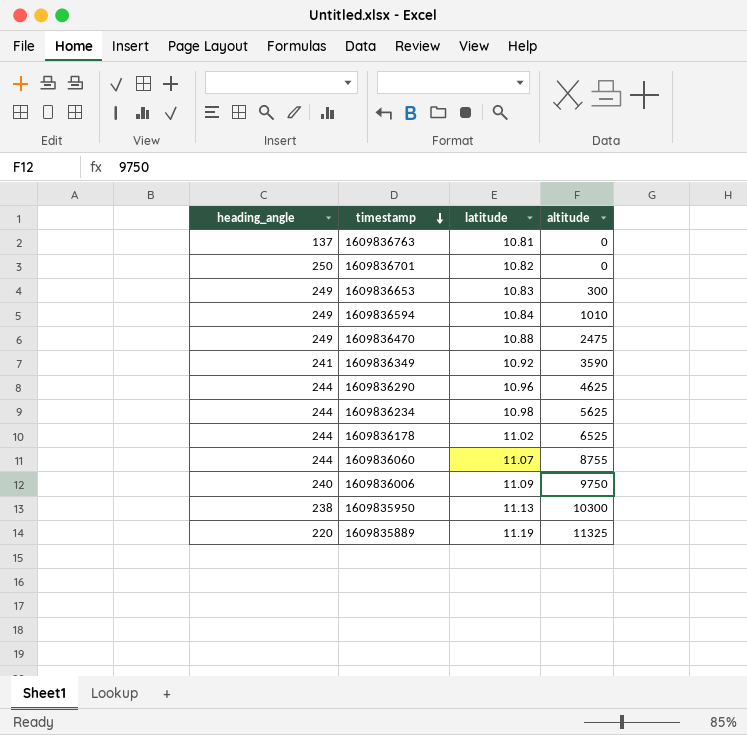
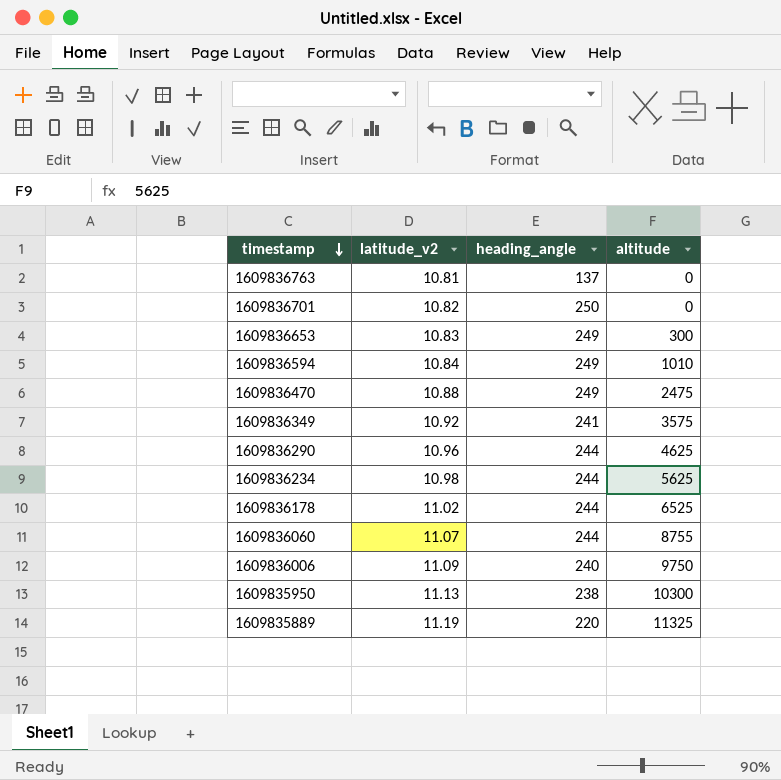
column name: latitude -> latitude_v2
column heading_angle | position: 1 -> 3
1609836349 | altitude: 3590 -> 3575

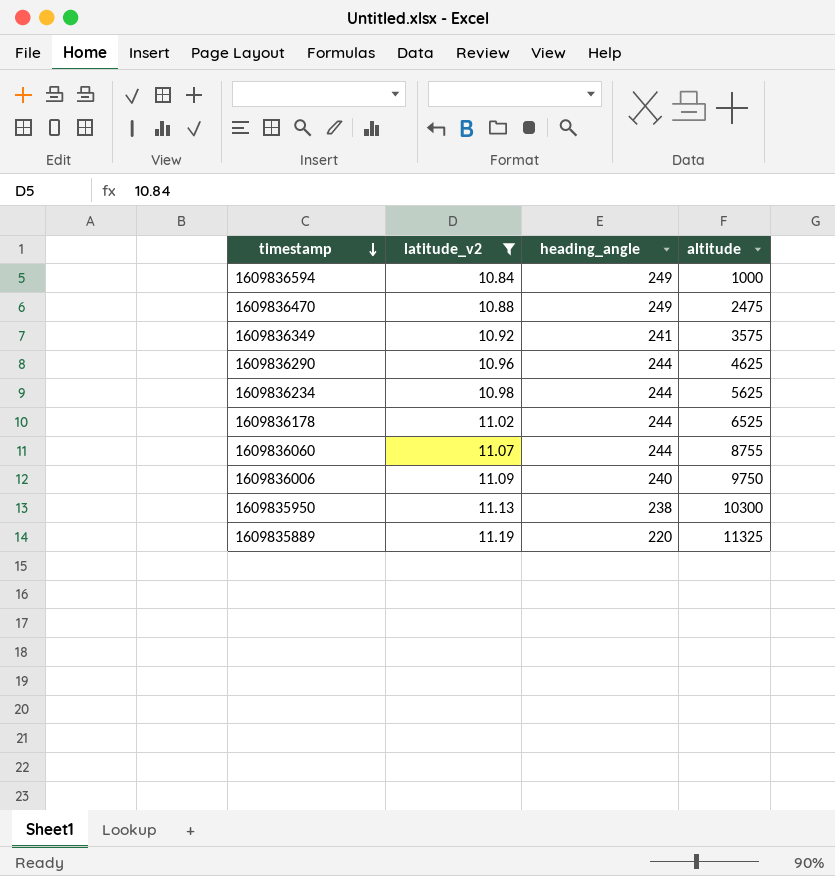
filter: none -> latitude_v2 >= 10.84
1609836594 | altitude: 1010 -> 1000

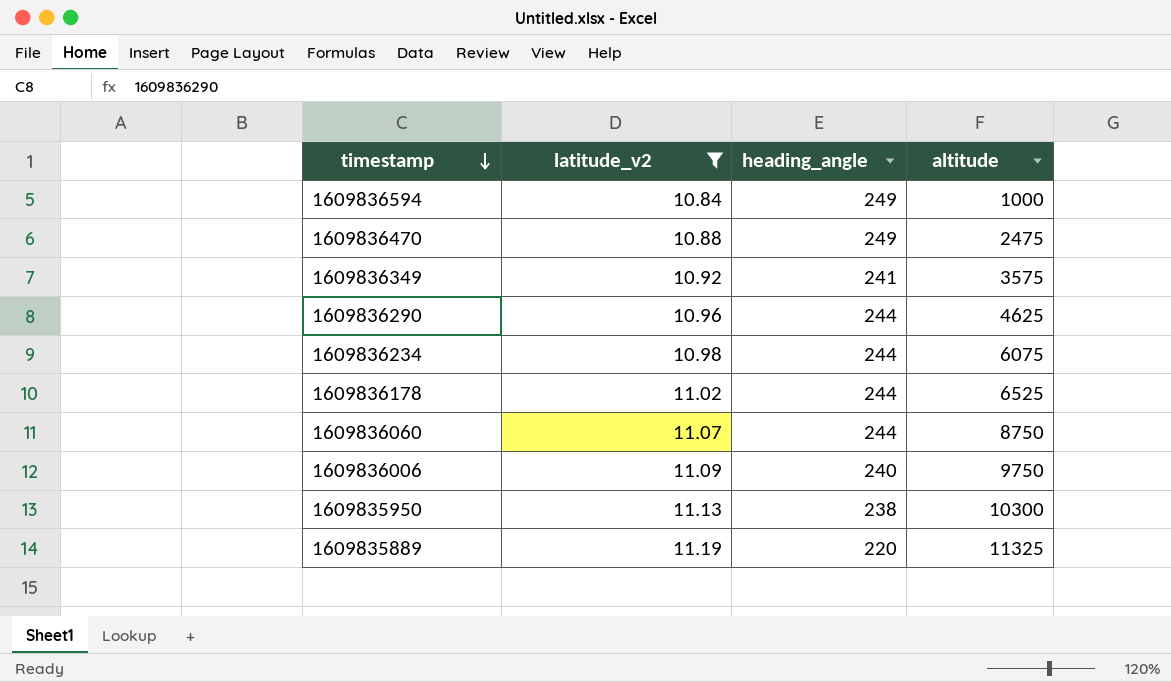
1609836234 | altitude: 5625 -> 6075
1609836060 | altitude: 8755 -> 8750

